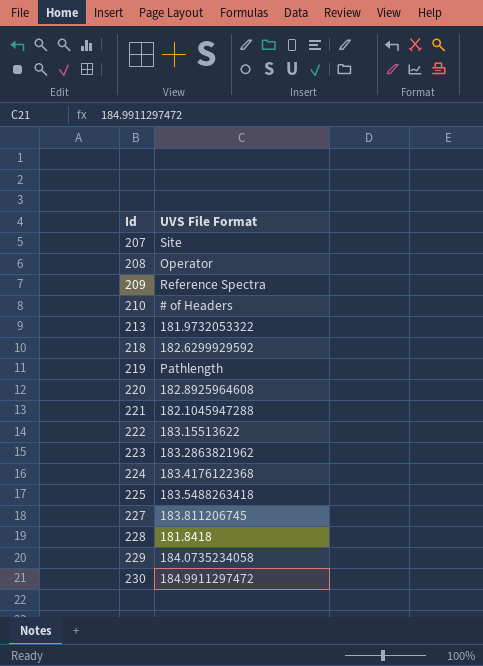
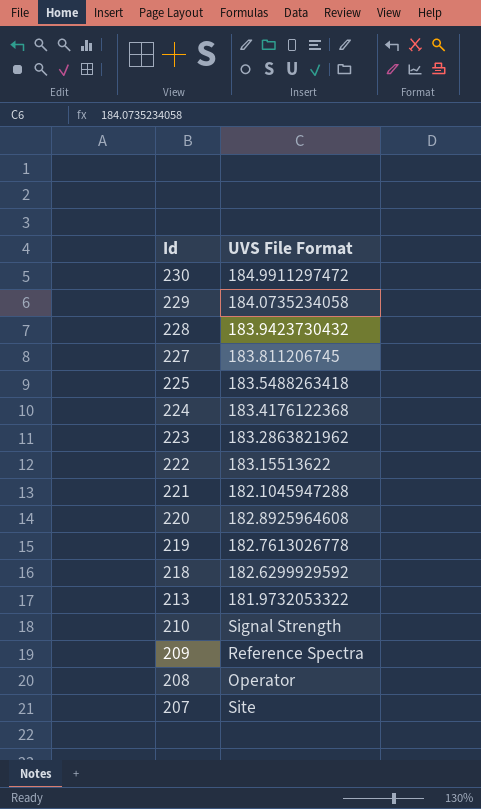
row order: Id ascending -> Id descending
228 | UVS File Format: 181.8418 -> 183.9423730432
219 | UVS File Format: Pathlength -> 182.7613026778
210 | UVS File Format: # of Headers -> Signal Strength

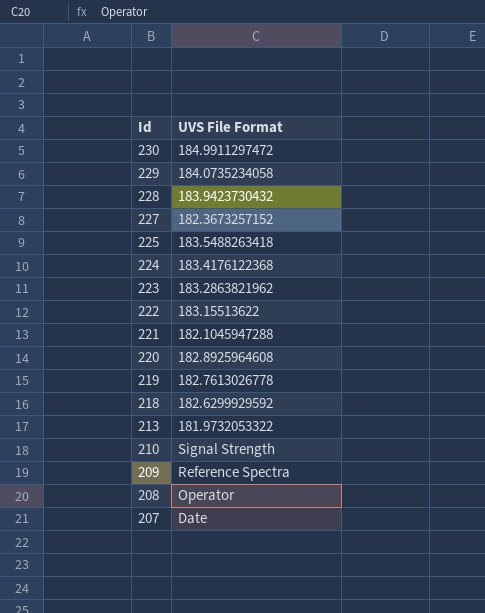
227 | UVS File Format: 183.811206745 -> 182.3673257152
207 | UVS File Format: Site -> Date

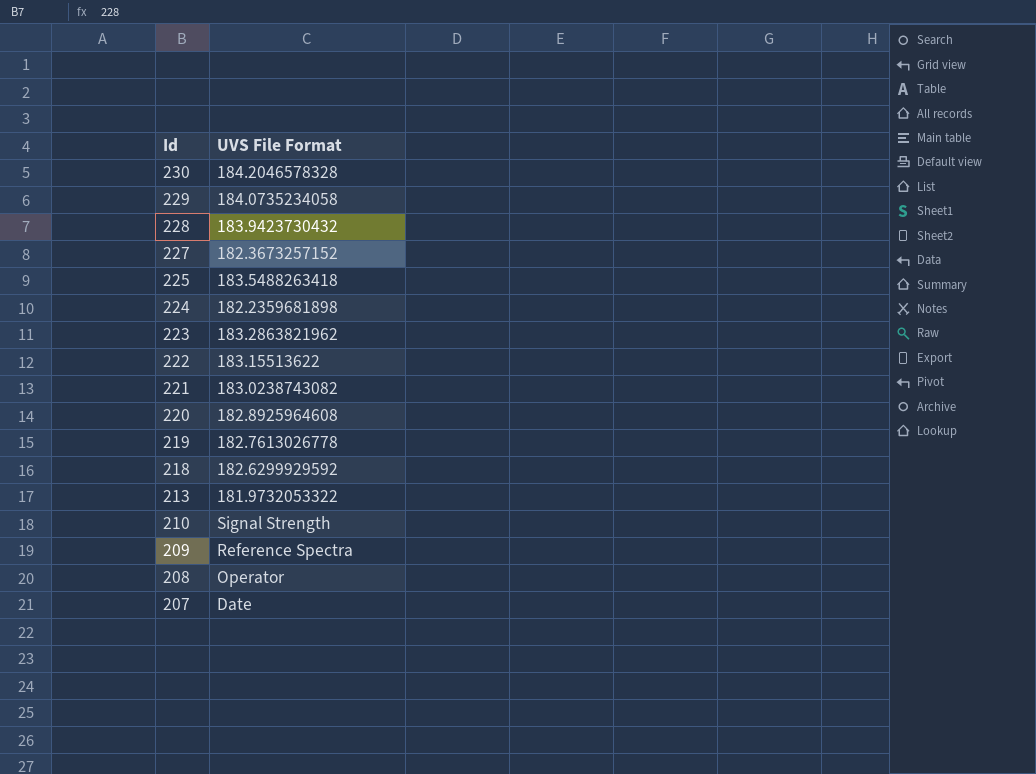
230 | UVS File Format: 184.9911297472 -> 184.2046578328
224 | UVS File Format: 183.4176122368 -> 182.2359681898
221 | UVS File Format: 182.1045947288 -> 183.0238743082

